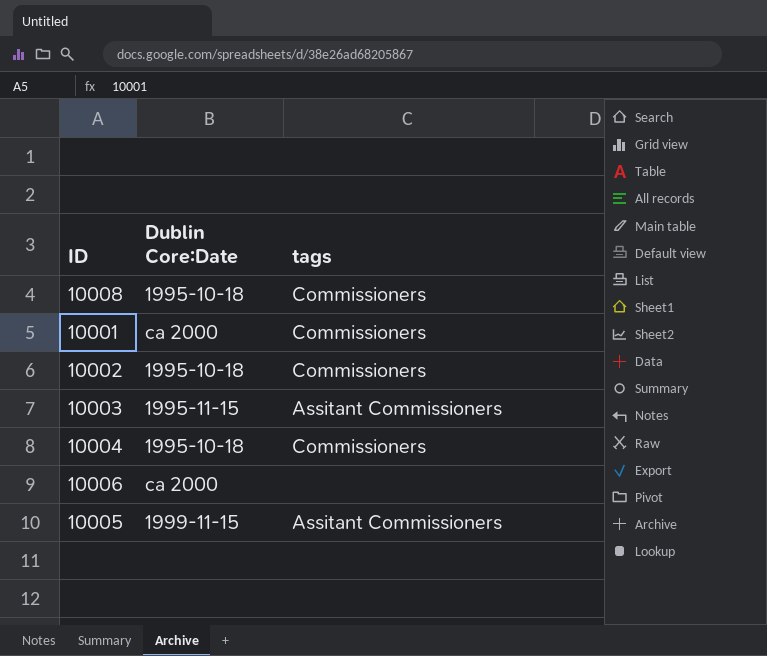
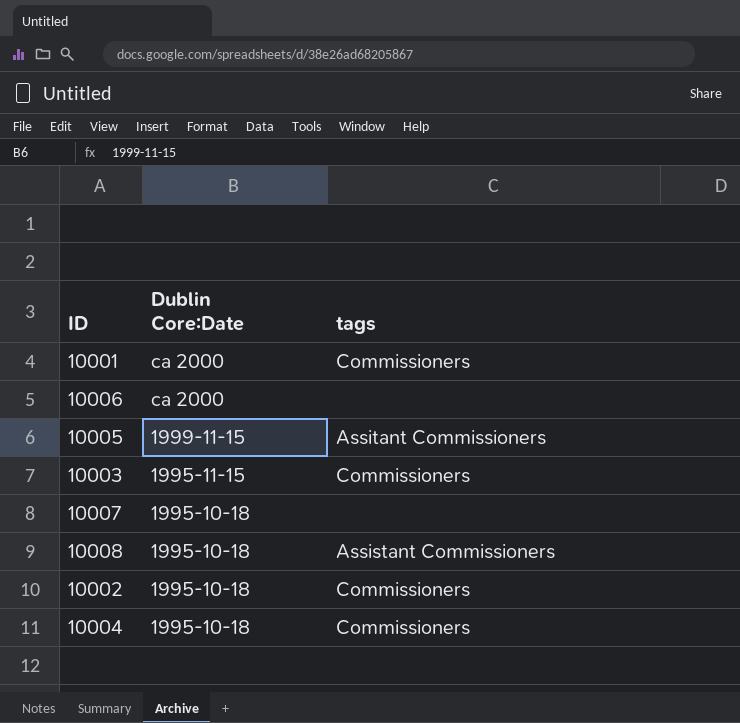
row order: none -> Dublin Core:Date descending
10003 | tags: Assitant Commissioners -> Commissioners
row 10007: none -> 1995-10-18 | none
10008 | tags: Commissioners -> Assistant Commissioners

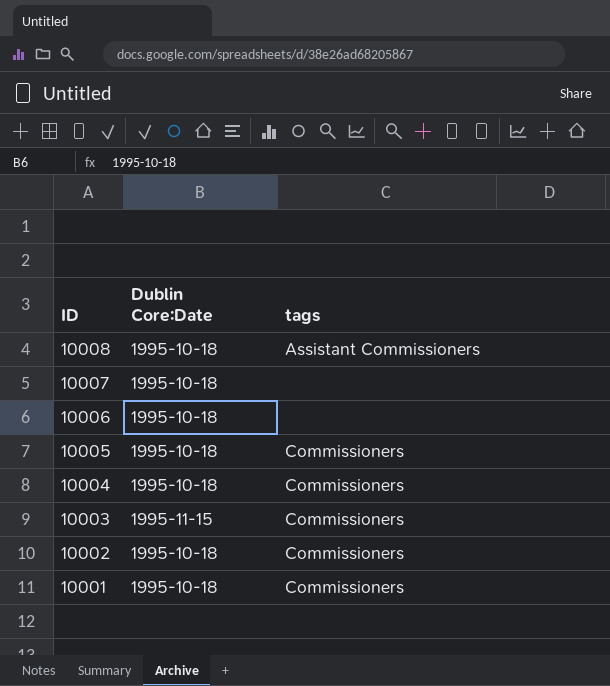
row order: Dublin Core:Date descending -> ID descending
10006 | Dublin Core:Date: ca 2000 -> 1995-10-18
10005 | Dublin Core:Date: 1999-11-15 -> 1995-10-18
10005 | tags: Assitant Commissioners -> Commissioners
10001 | Dublin Core:Date: ca 2000 -> 1995-10-18

